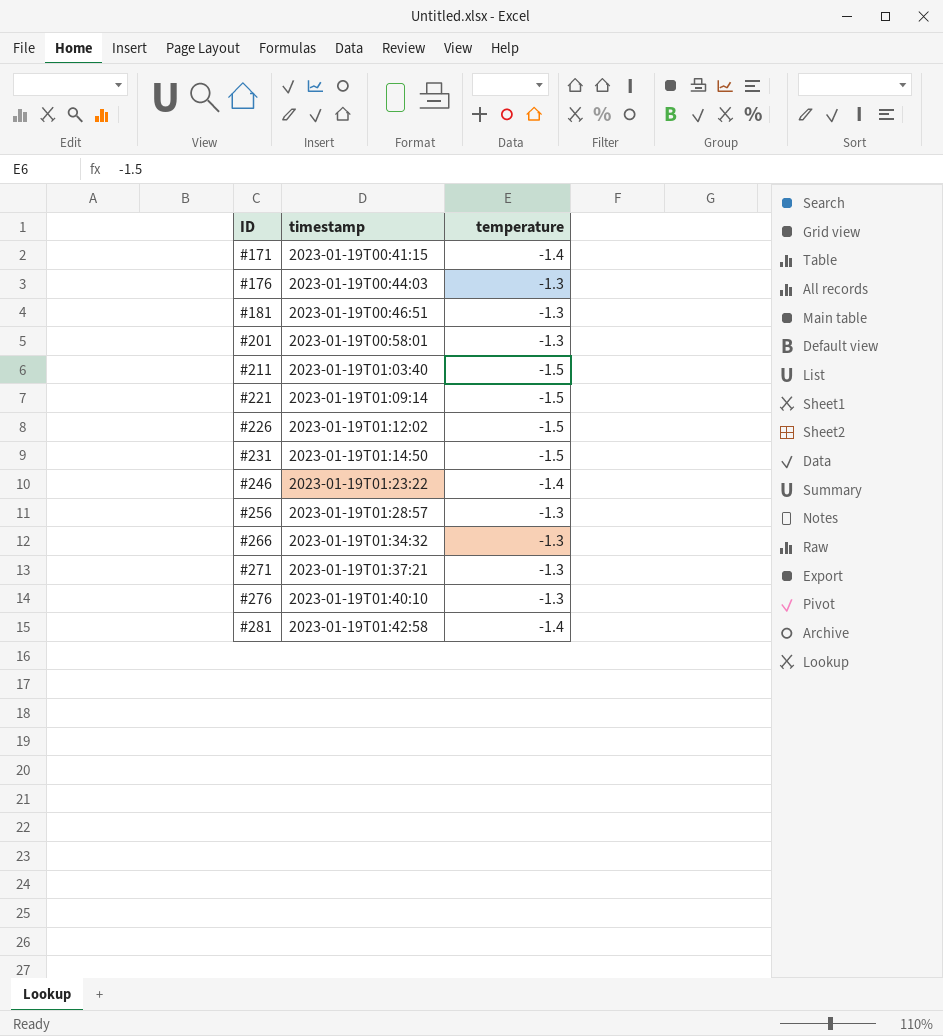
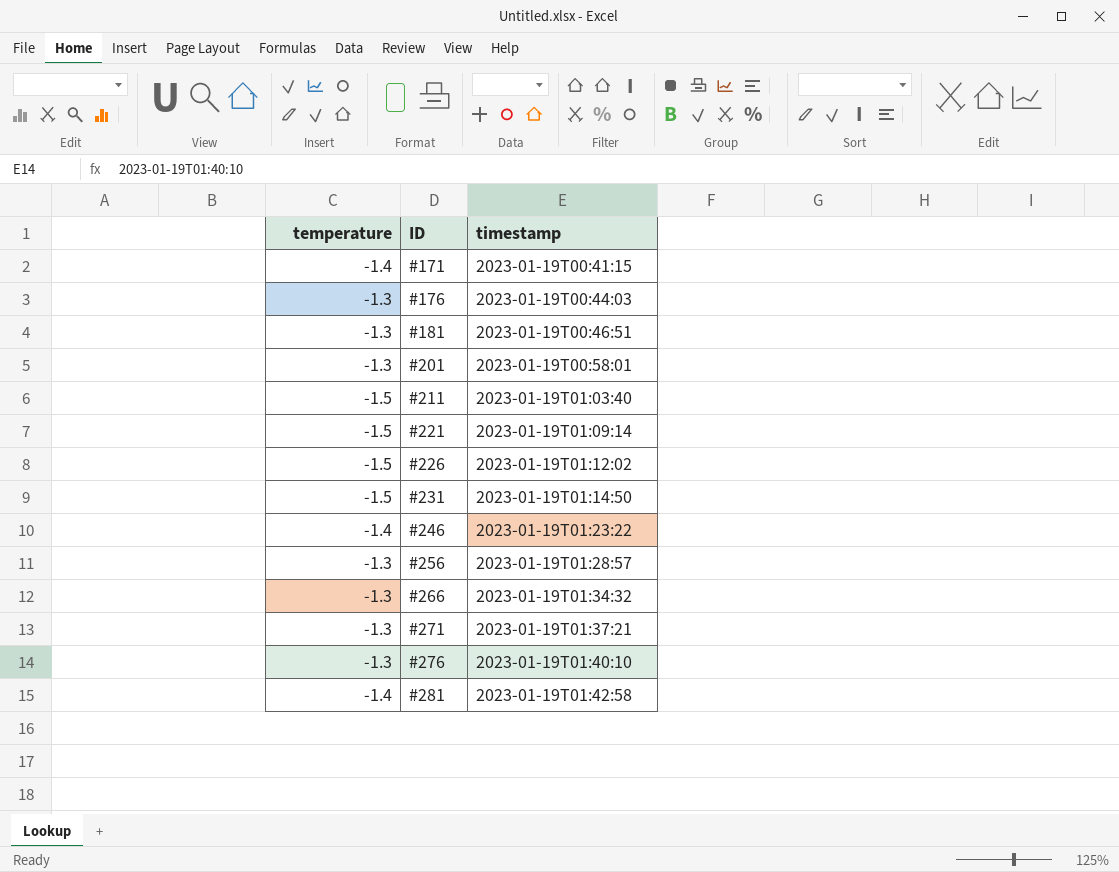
column temperature | position: 3 -> 1

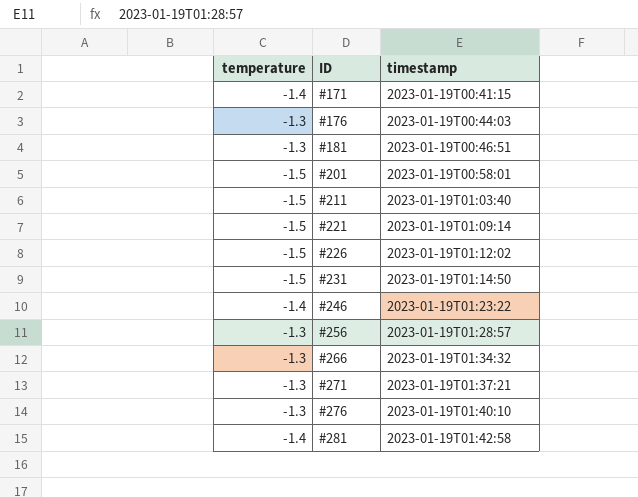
#201 | temperature: -1.3 -> -1.5

